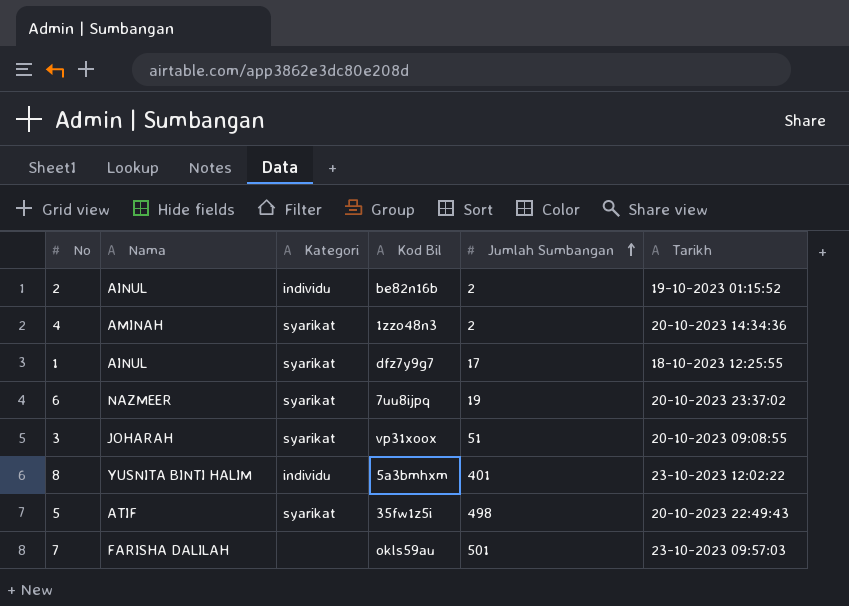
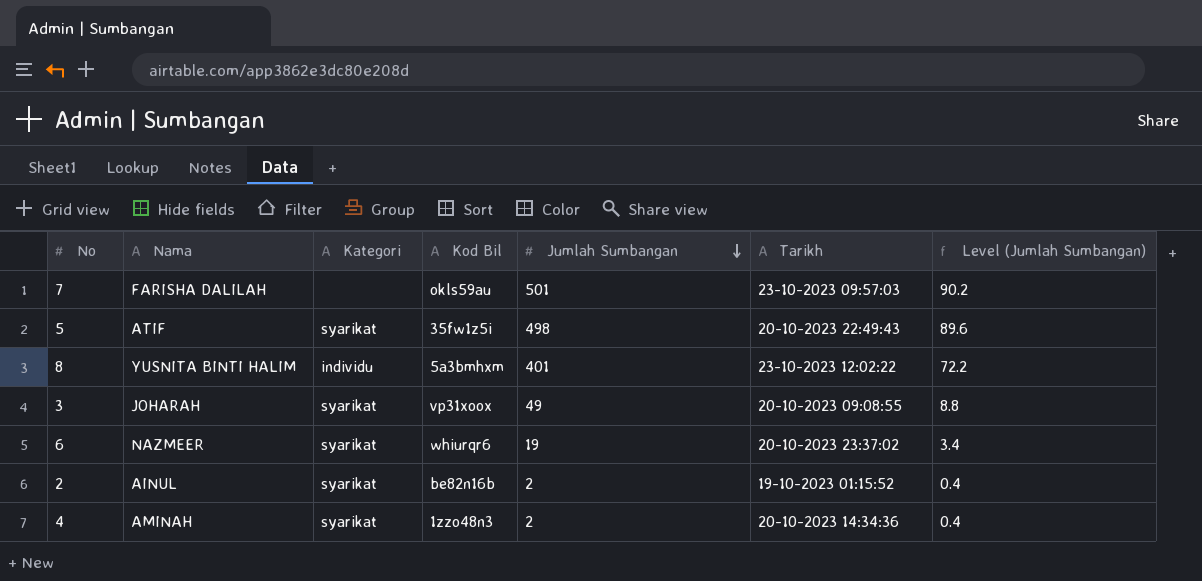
row order: Jumlah Sumbangan ascending -> Jumlah Sumbangan descending
column Level (Jumlah Sumbangan) | formula: none -> [Jumlah Sumbangan] * 0.18
row 1: AINUL | syarikat | dfz7y9g7 | 17 | 18-10-2023 12:25:55 -> none
3 | Jumlah Sumbangan: 51 -> 49
6 | Kod Bil: 7uu8ijpq -> whiurqr6
2 | Kategori: individu -> syarikat

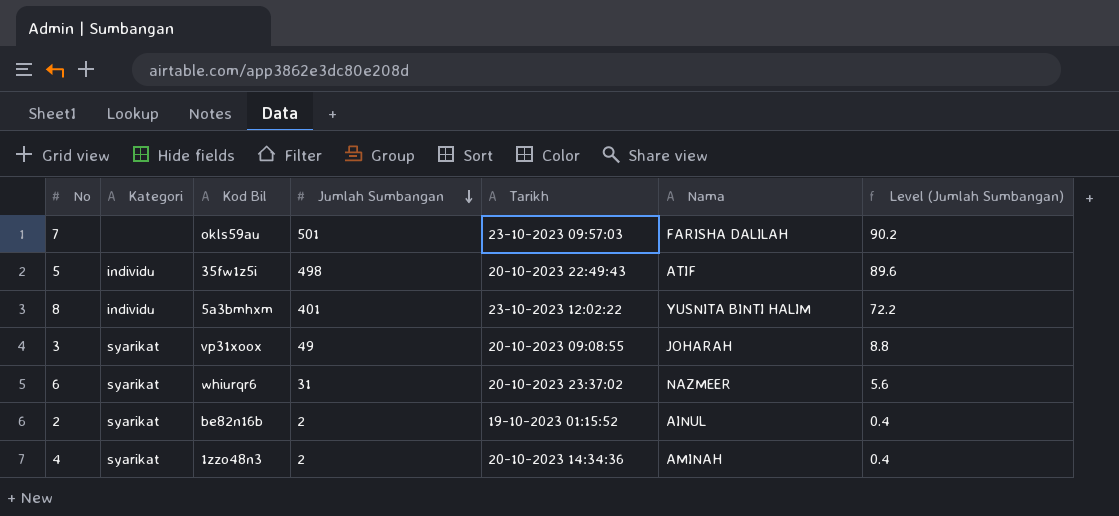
column Nama | position: 2 -> 6
5 | Kategori: syarikat -> individu
6 | Jumlah Sumbangan: 19 -> 31
6 | Level (Jumlah Sumbangan): 3.4 -> 5.6

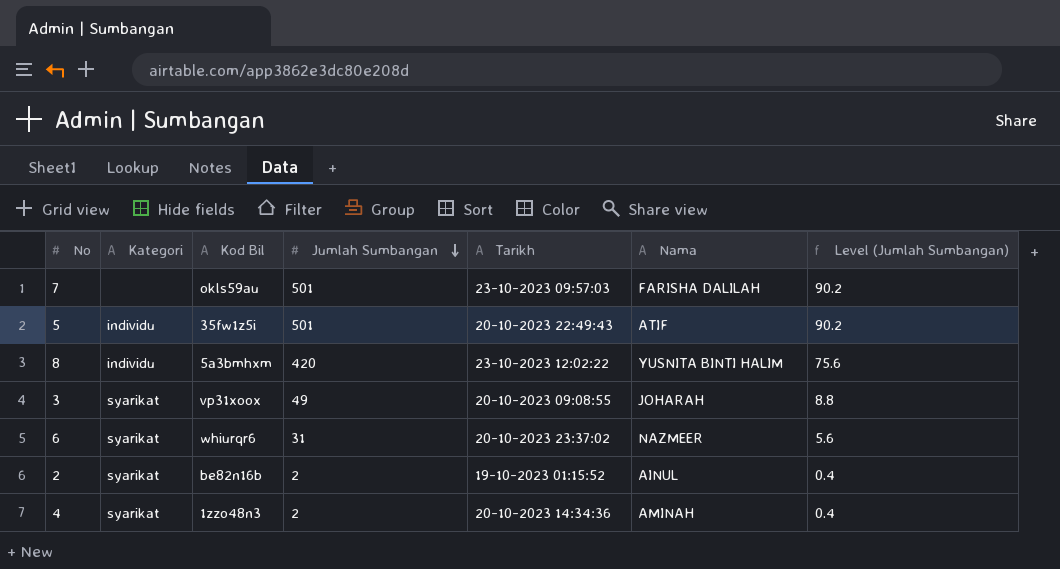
5 | Jumlah Sumbangan: 498 -> 501
5 | Level (Jumlah Sumbangan): 89.6 -> 90.2
8 | Jumlah Sumbangan: 401 -> 420
8 | Level (Jumlah Sumbangan): 72.2 -> 75.6

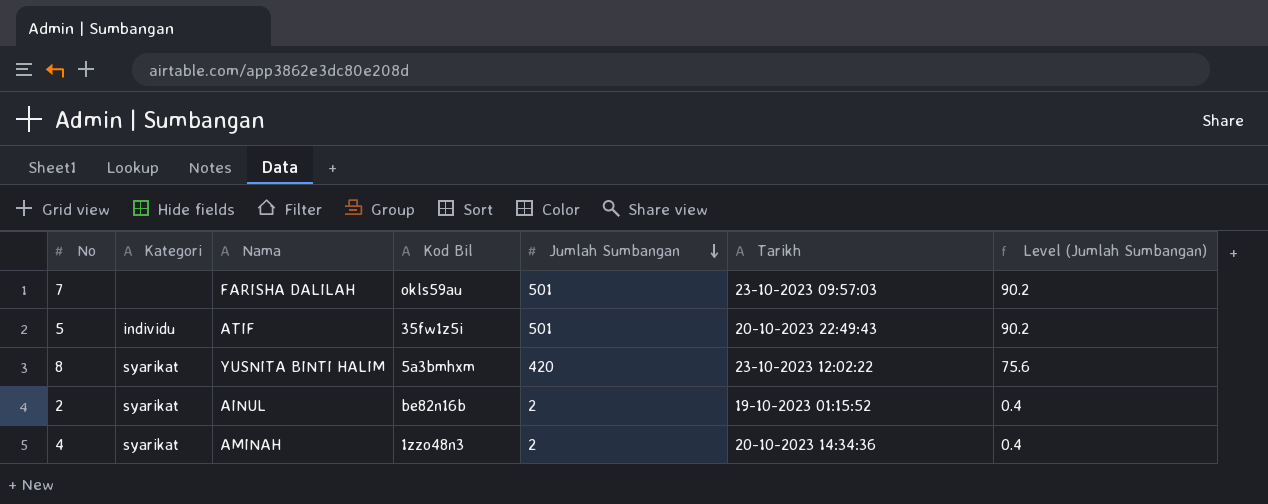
column Nama | position: 6 -> 3
row 3: syarikat | vp31xoox | 49 | 20-10-2023 09:08:55 | JOHARAH | 8.8 -> none
row 6: syarikat | whiurqr6 | 31 | 20-10-2023 23:37:02 | NAZMEER | 5.6 -> none
8 | Kategori: individu -> syarikat

